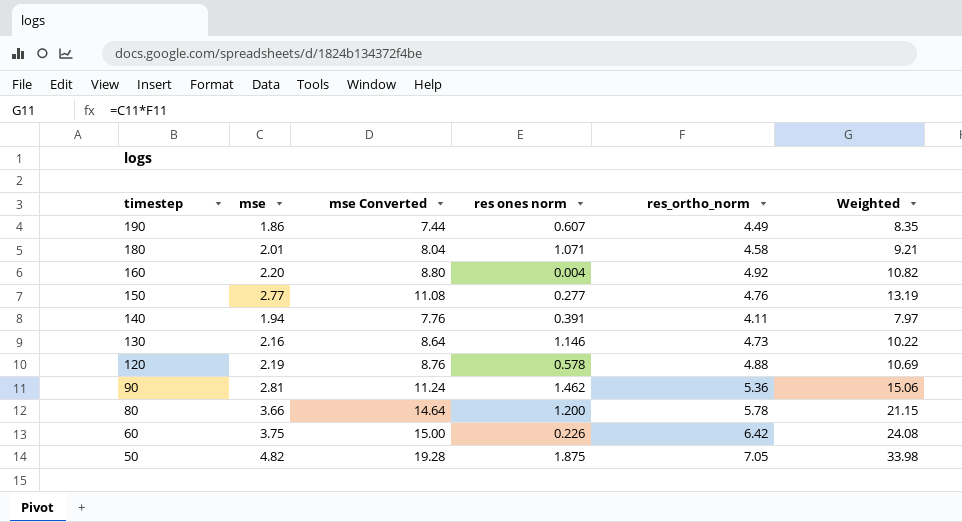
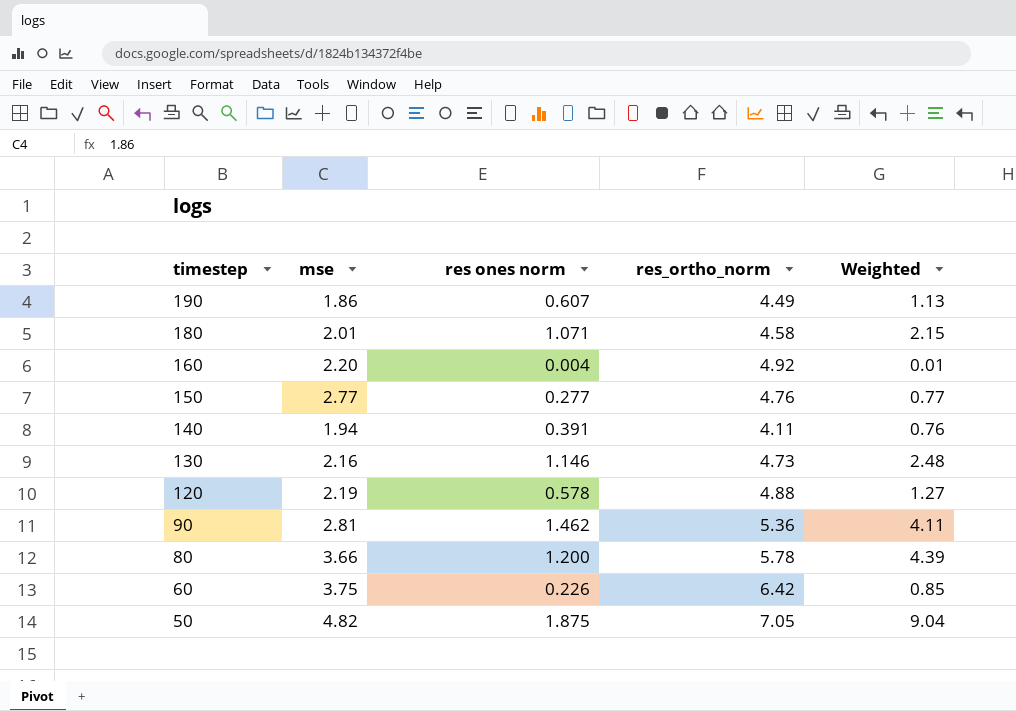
column mse Converted | formula: [mse] * 4 -> none
column Weighted | formula: [mse] * [res_ortho_norm] -> [mse] * [res ones norm]

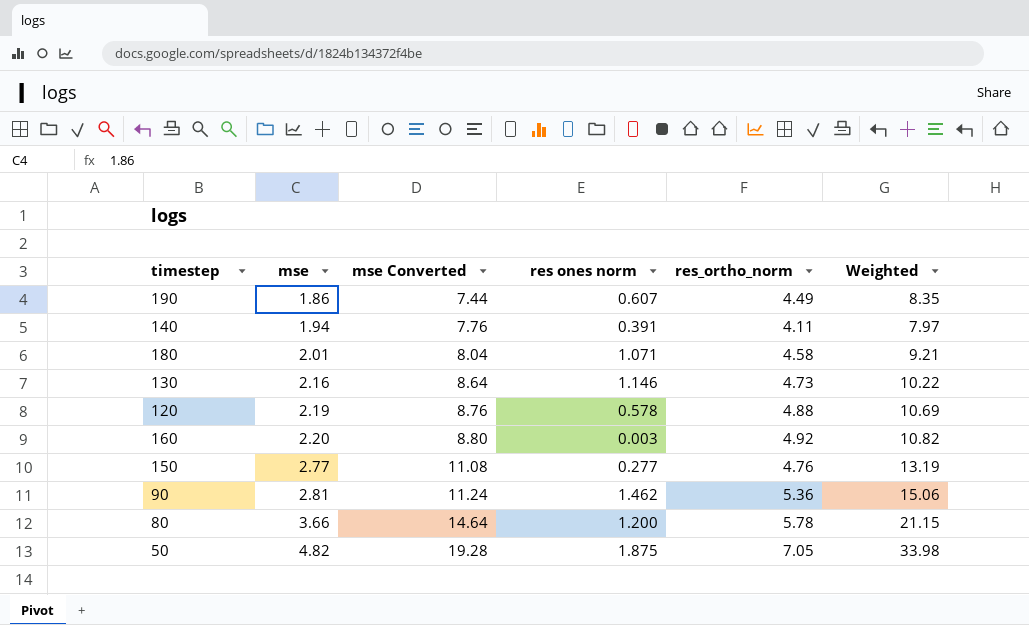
row order: timestep descending -> mse ascending
column mse Converted | formula: none -> [mse] * 4
column Weighted | formula: [mse] * [res ones norm] -> [mse] * [res_ortho_norm]
row 60: 3.75 | 0.226 | 6.42 | 0.85 -> none
160 | res ones norm: 0.004 -> 0.003

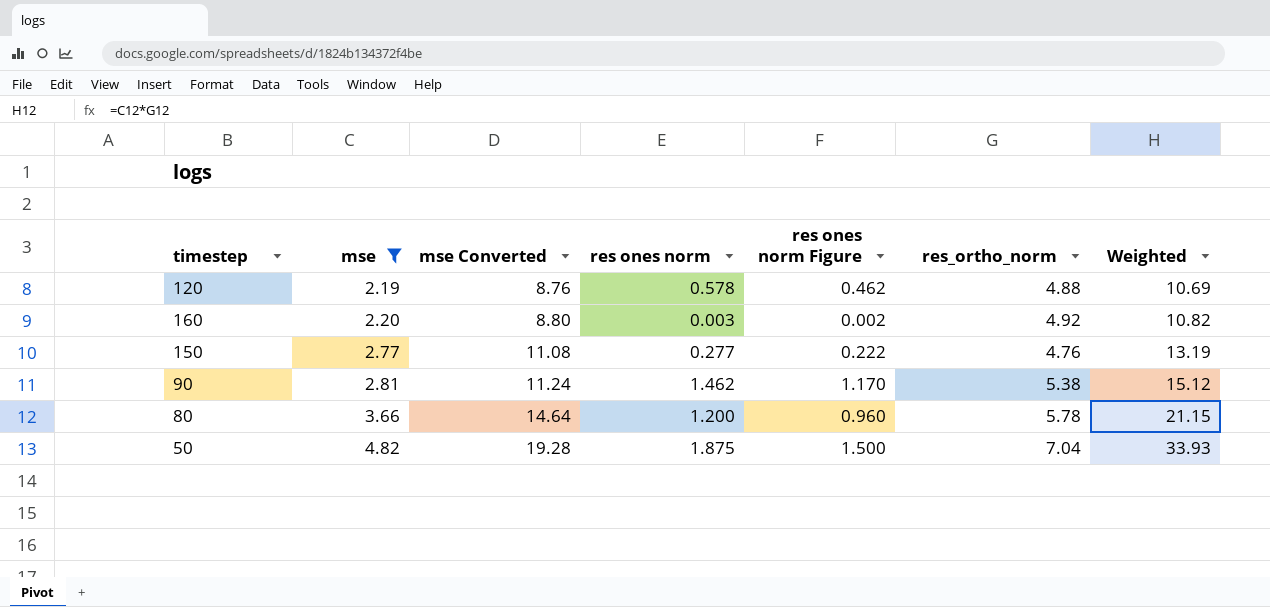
filter: none -> mse >= 2.19
column res ones norm Figure | formula: none -> [res ones norm] * 0.8
90 | res_ortho_norm: 5.36 -> 5.38
90 | Weighted: 15.06 -> 15.12
50 | res_ortho_norm: 7.05 -> 7.04
50 | Weighted: 33.98 -> 33.93

